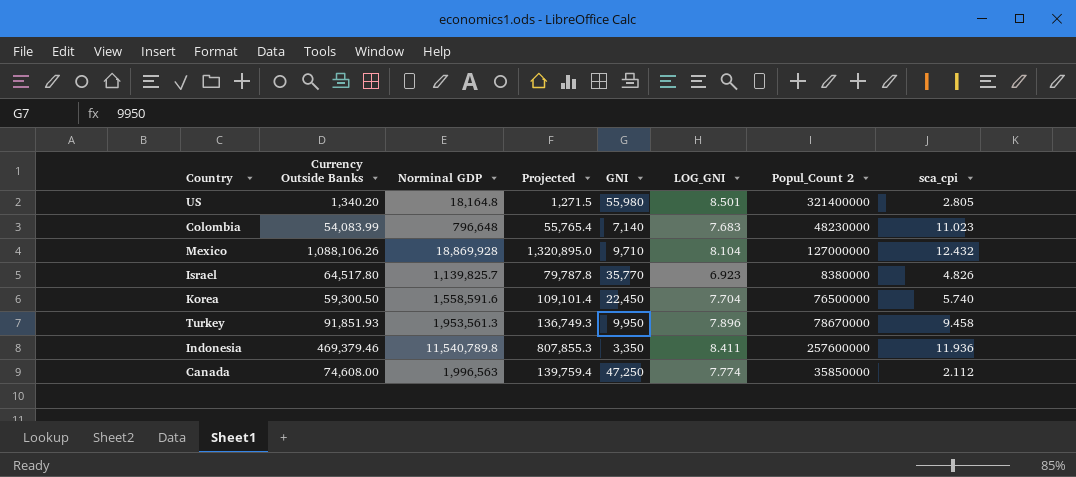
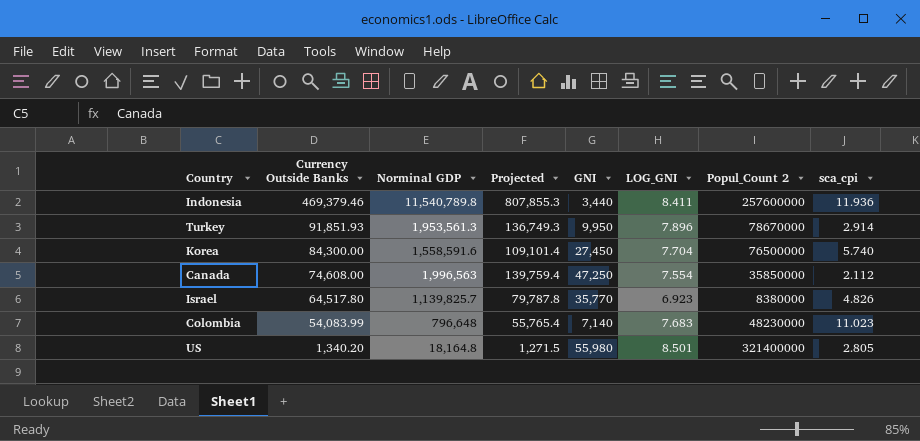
row order: none -> Currency Outside Banks descending
row Mexico: 1,088,106.26 | 18,869,928 | 1,320,895.0 | 9,710 | 8.104 | 127000000 | 12.432 -> none
Indonesia | GNI: 3,350 -> 3,440
Turkey | sca_cpi: 9.458 -> 2.914
Korea | Currency Outside Banks: 59,300.50 -> 84,300.00
Korea | GNI: 22,450 -> 27,450
Canada | LOG_GNI: 7.774 -> 7.554

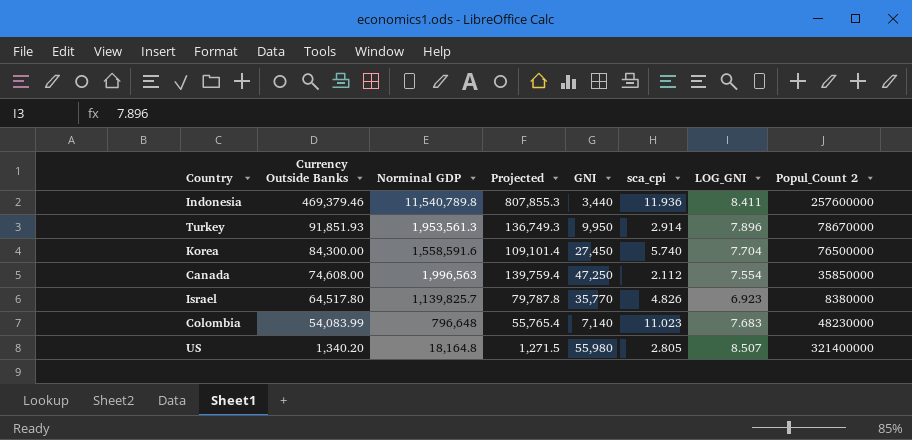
column sca_cpi | position: 8 -> 6
US | LOG_GNI: 8.501 -> 8.507

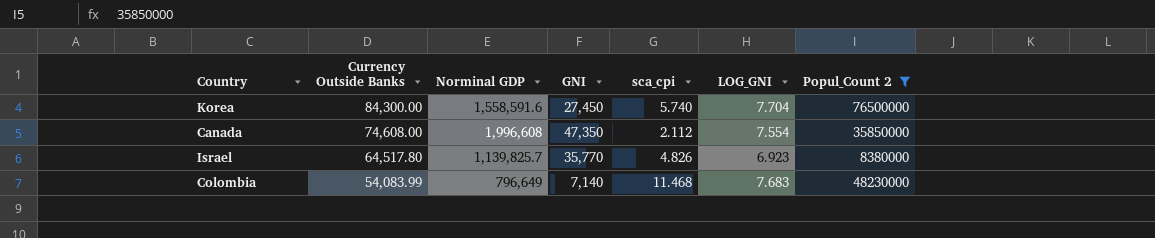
filter: none -> Popul_Count 2 <= 76500000
column Projected | formula: [Norminal GDP] * 0.07 -> none
Canada | Norminal GDP: 1,996,563 -> 1,996,608
Canada | GNI: 47,250 -> 47,350
Colombia | Norminal GDP: 796,648 -> 796,649
Colombia | sca_cpi: 11.023 -> 11.468

